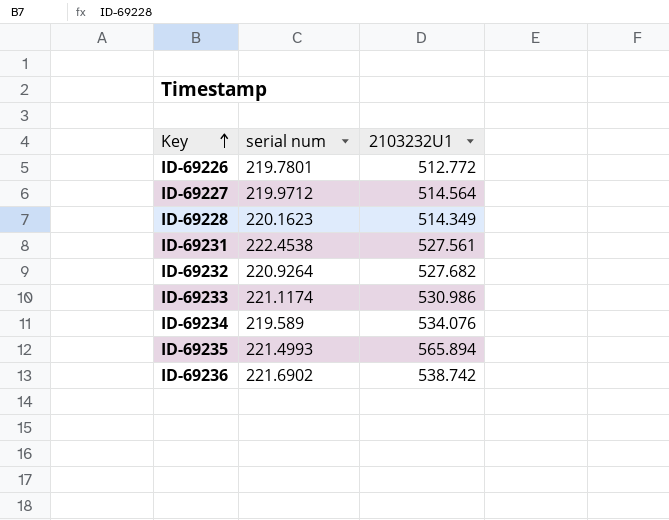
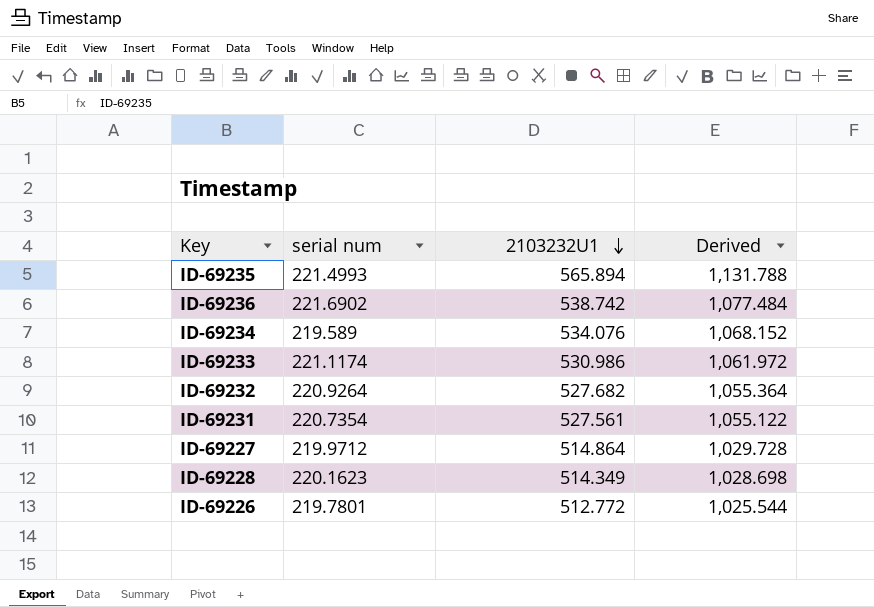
row order: Key ascending -> 2103232U1 descending
column Derived | formula: none -> [2103232U1] * 2
ID-69231 | serial num: 222.4538 -> 220.7354
ID-69227 | 2103232U1: 514.564 -> 514.864

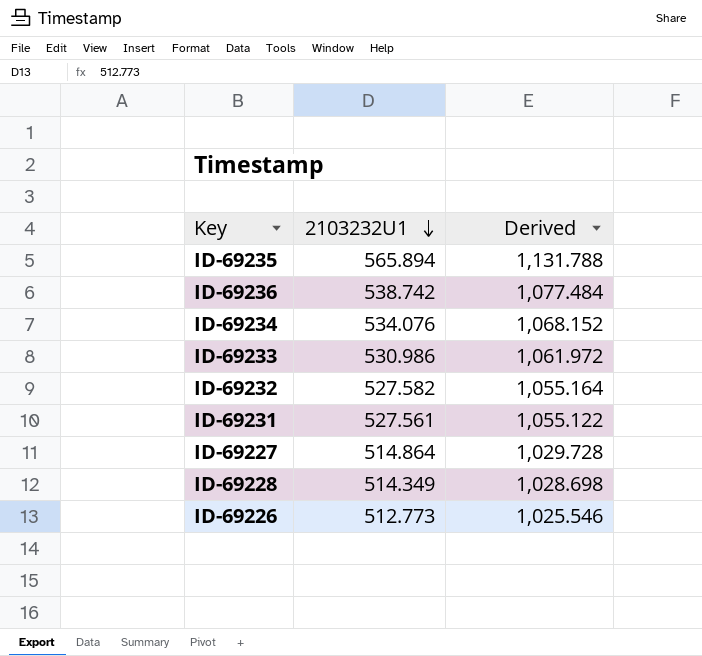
column serial num | position: 2 -> none
ID-69232 | 2103232U1: 527.682 -> 527.582
ID-69232 | Derived: 1,055.364 -> 1,055.164
ID-69226 | 2103232U1: 512.772 -> 512.773
ID-69226 | Derived: 1,025.544 -> 1,025.546

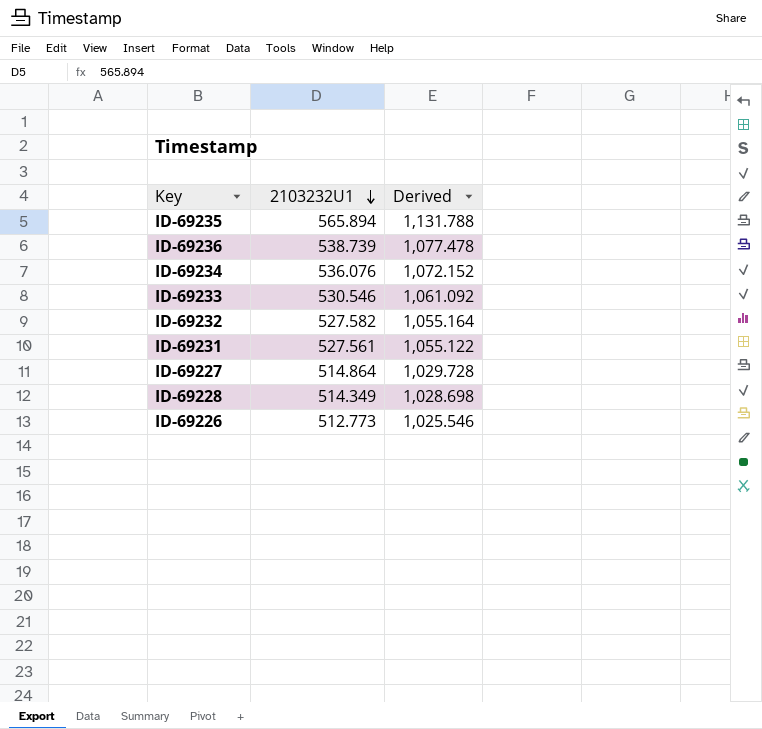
ID-69236 | 2103232U1: 538.742 -> 538.739
ID-69236 | Derived: 1,077.484 -> 1,077.478
ID-69234 | 2103232U1: 534.076 -> 536.076
ID-69234 | Derived: 1,068.152 -> 1,072.152
ID-69233 | 2103232U1: 530.986 -> 530.546
ID-69233 | Derived: 1,061.972 -> 1,061.092

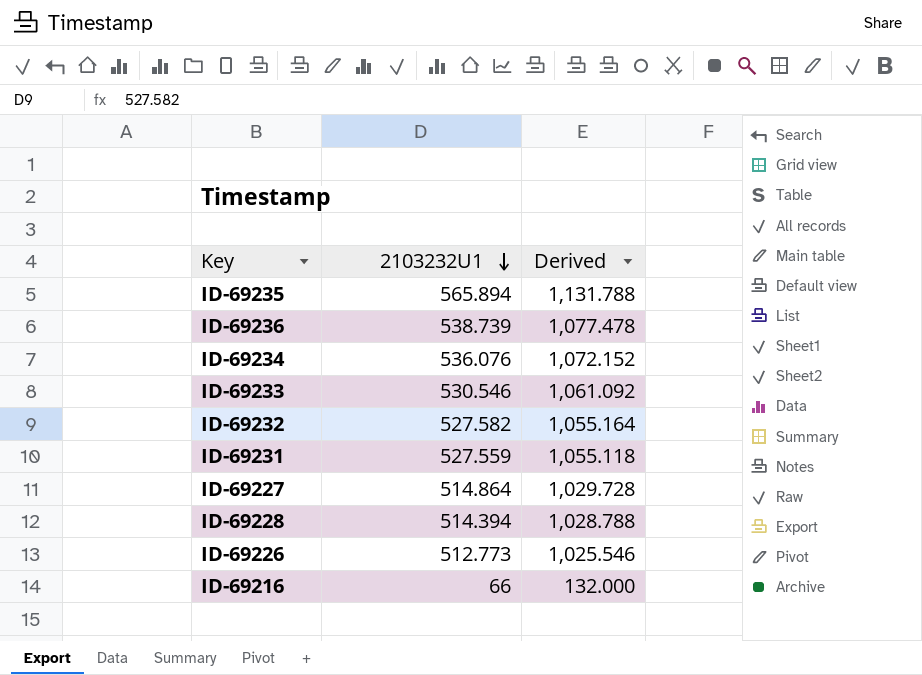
ID-69231 | 2103232U1: 527.561 -> 527.559
ID-69231 | Derived: 1,055.122 -> 1,055.118
ID-69228 | 2103232U1: 514.349 -> 514.394
ID-69228 | Derived: 1,028.698 -> 1,028.788
row ID-69216: none -> 66 | 132.000

